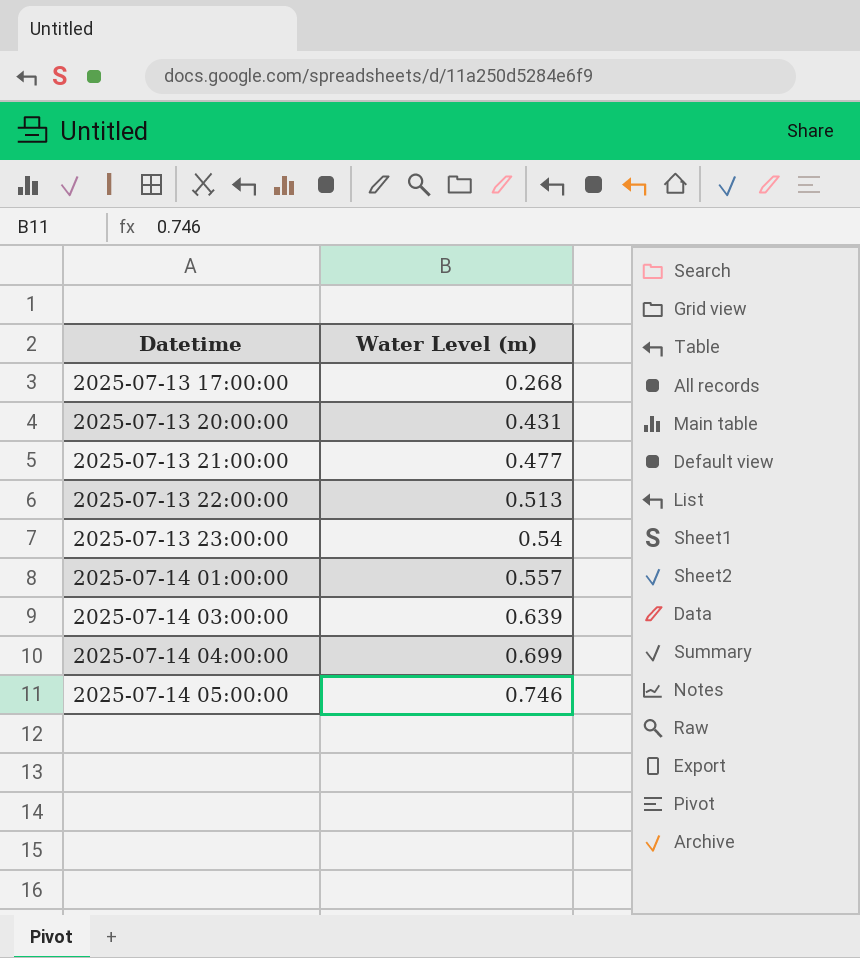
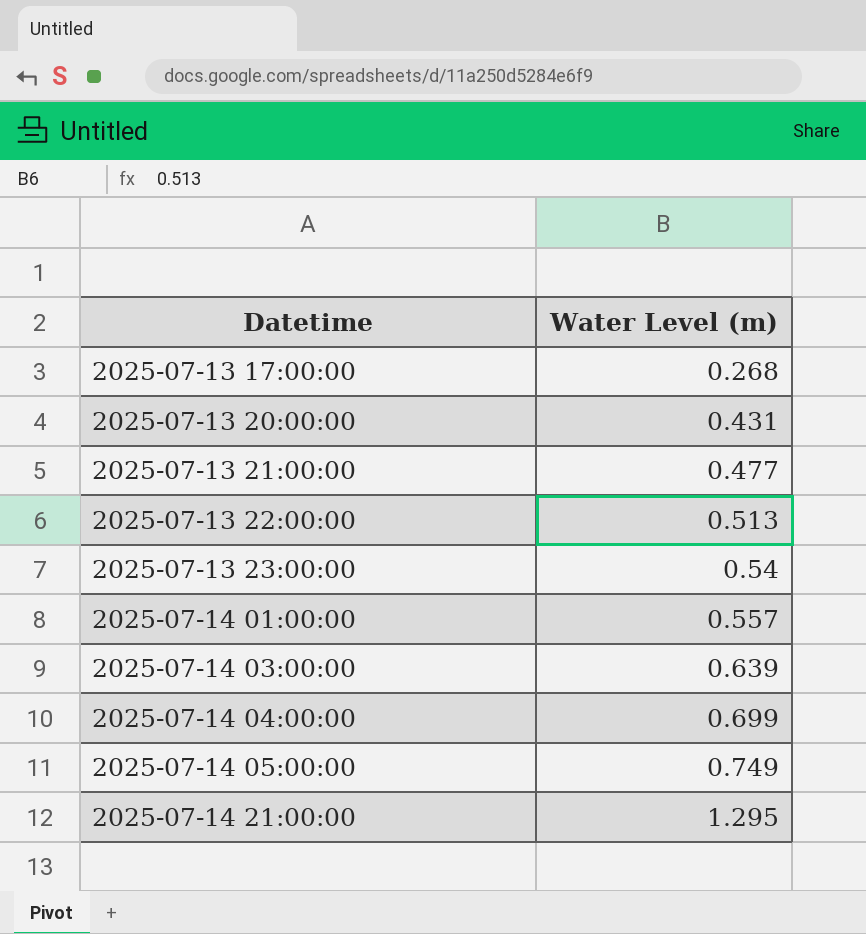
2025-07-14 05:00:00 | Water Level (m): 0.746 -> 0.749
row 2025-07-14 21:00:00: none -> 1.295

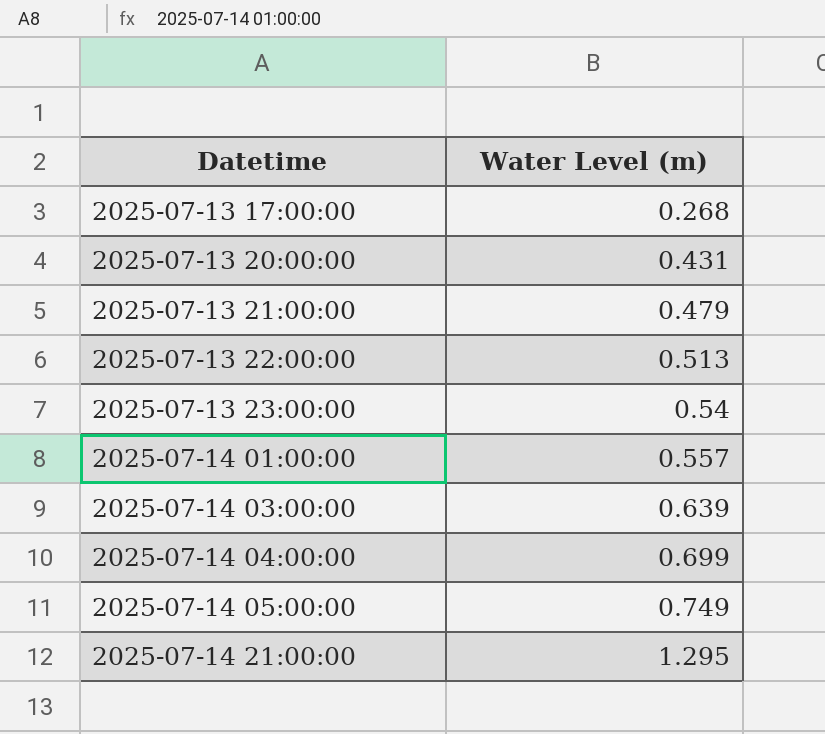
2025-07-13 21:00:00 | Water Level (m): 0.477 -> 0.479

